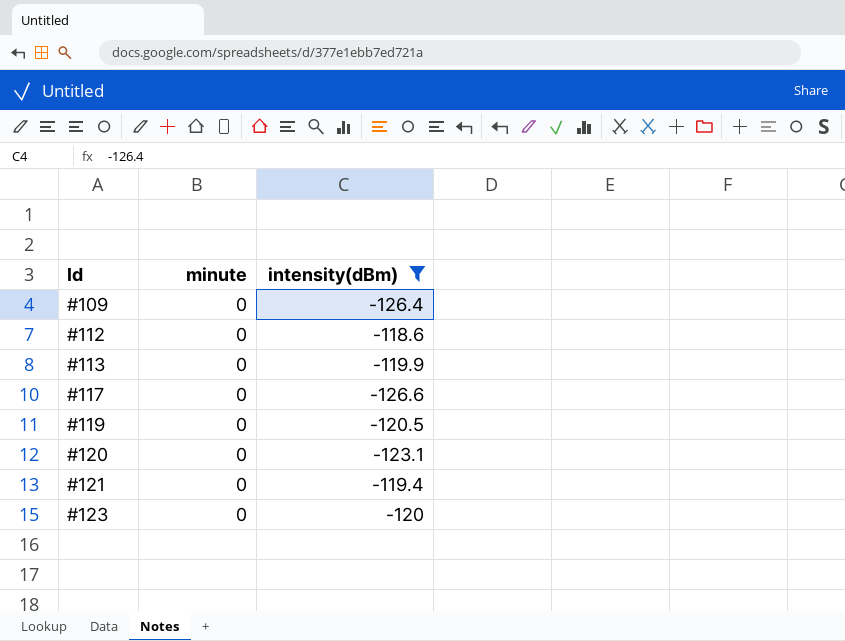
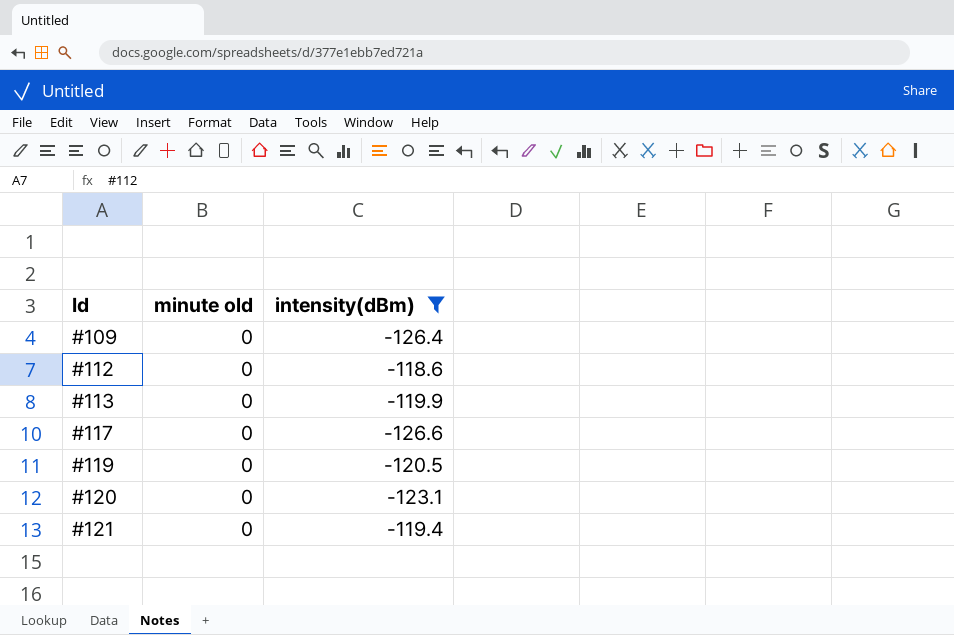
column name: minute -> minute old
row #123: 0 | -120 -> none

